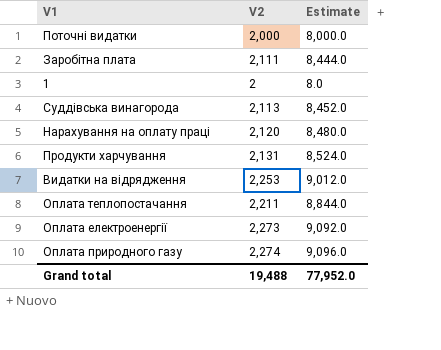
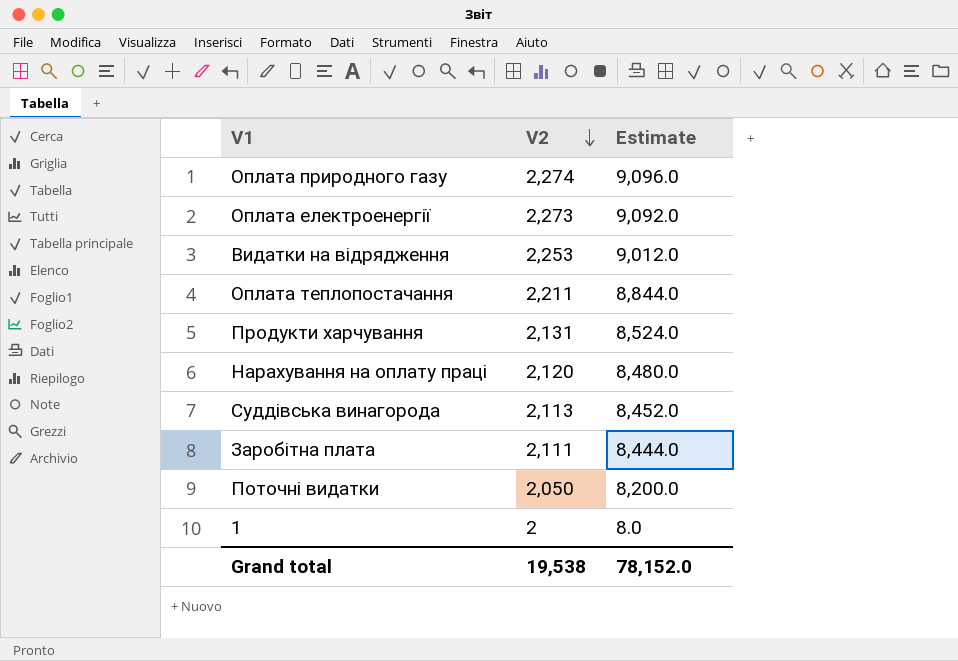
row order: none -> V2 descending
Поточні видатки | V2: 2,000 -> 2,050
Поточні видатки | Estimate: 8,000.0 -> 8,200.0
Grand total | V2: 19,488 -> 19,538
Grand total | Estimate: 77,952.0 -> 78,152.0

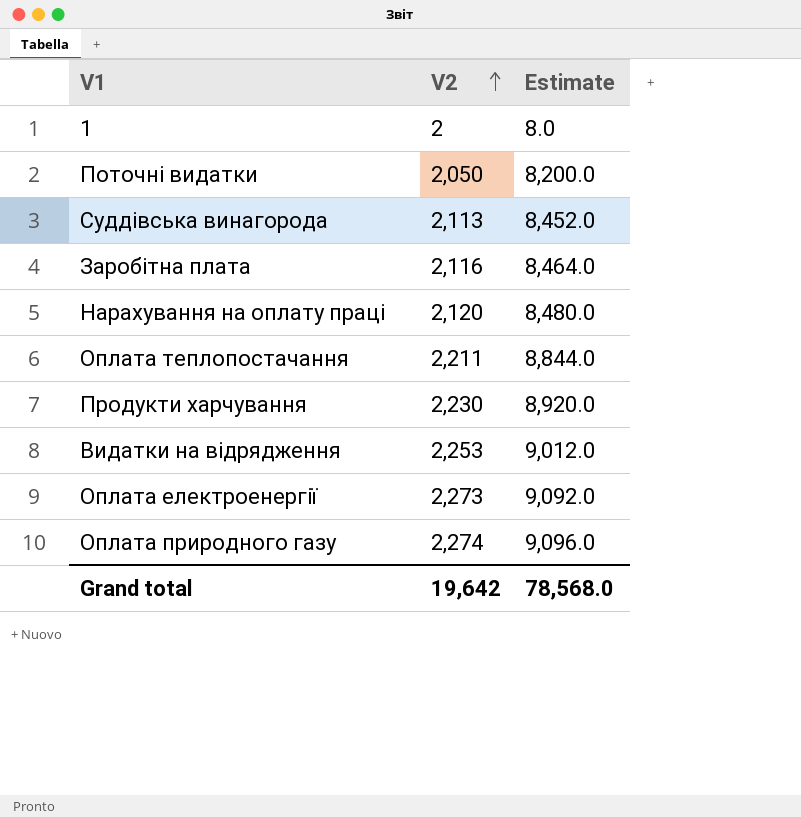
row order: V2 descending -> V2 ascending
Заробітна плата | V2: 2,111 -> 2,116
Заробітна плата | Estimate: 8,444.0 -> 8,464.0
Продукти харчування | V2: 2,131 -> 2,230
Продукти харчування | Estimate: 8,524.0 -> 8,920.0
Grand total | V2: 19,538 -> 19,642
Grand total | Estimate: 78,152.0 -> 78,568.0

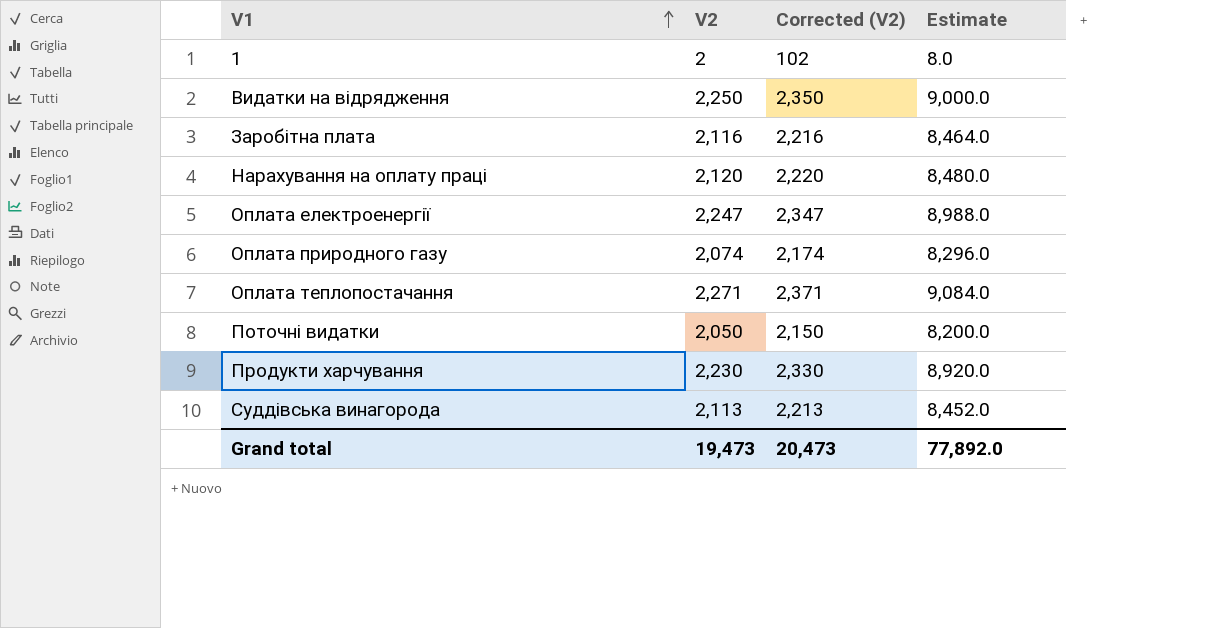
row order: V2 ascending -> V1 ascending
column Corrected (V2) | formula: none -> [V2] + 100
Видатки на відрядження | V2: 2,253 -> 2,250
Видатки на відрядження | Estimate: 9,012.0 -> 9,000.0
Оплата електроенергії | V2: 2,273 -> 2,247
Оплата електроенергії | Estimate: 9,092.0 -> 8,988.0
Оплата природного газу | V2: 2,274 -> 2,074
Оплата природного газу | Estimate: 9,096.0 -> 8,296.0
Оплата теплопостачання | V2: 2,211 -> 2,271
Оплата теплопостачання | Estimate: 8,844.0 -> 9,084.0
Grand total | V2: 19,642 -> 19,473
Grand total | Estimate: 78,568.0 -> 77,892.0

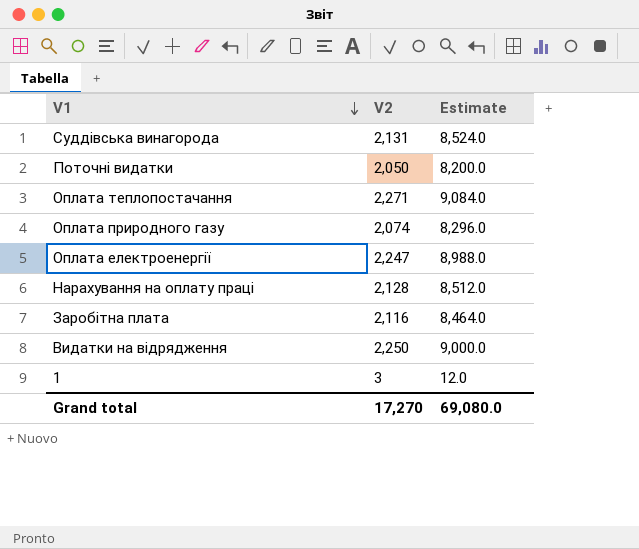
row order: V1 ascending -> V1 descending
column Corrected (V2) | formula: [V2] + 100 -> none
row Продукти харчування: 2,230 | 2,330 | 8,920.0 -> none
Суддівська винагорода | V2: 2,113 -> 2,131
Суддівська винагорода | Estimate: 8,452.0 -> 8,524.0
Нарахування на оплату праці | V2: 2,120 -> 2,128
Нарахування на оплату праці | Estimate: 8,480.0 -> 8,512.0
1 | V2: 2 -> 3
1 | Estimate: 8.0 -> 12.0
Grand total | V2: 19,473 -> 17,270
Grand total | Estimate: 77,892.0 -> 69,080.0

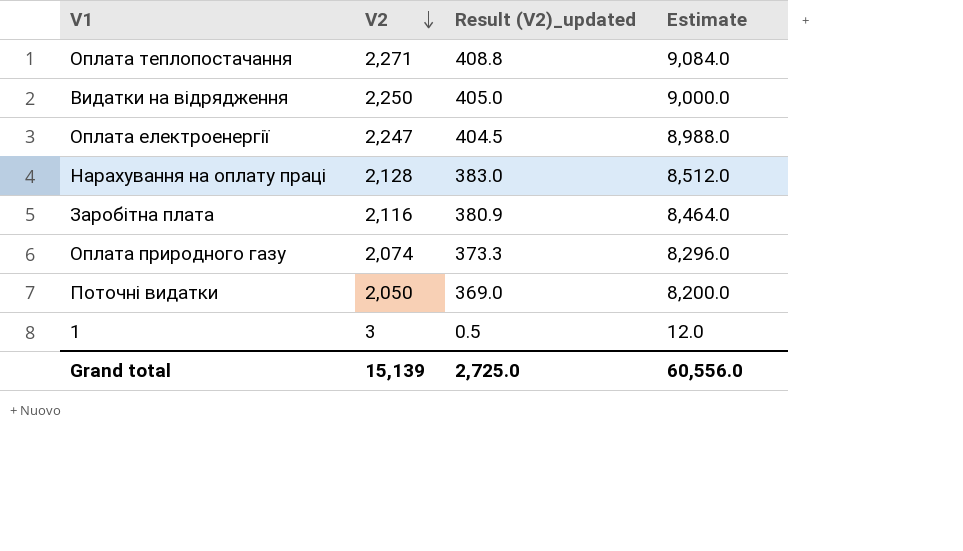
row order: V1 descending -> V2 descending
column Result (V2)_updated | formula: none -> [V2] * 0.18
row Суддівська винагорода: 2,131 | 8,524.0 -> none
Grand total | V2: 17,270 -> 15,139
Grand total | Estimate: 69,080.0 -> 60,556.0

